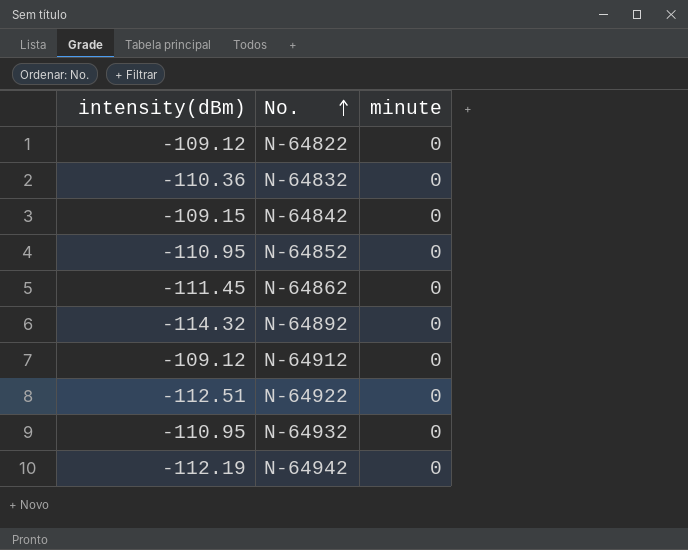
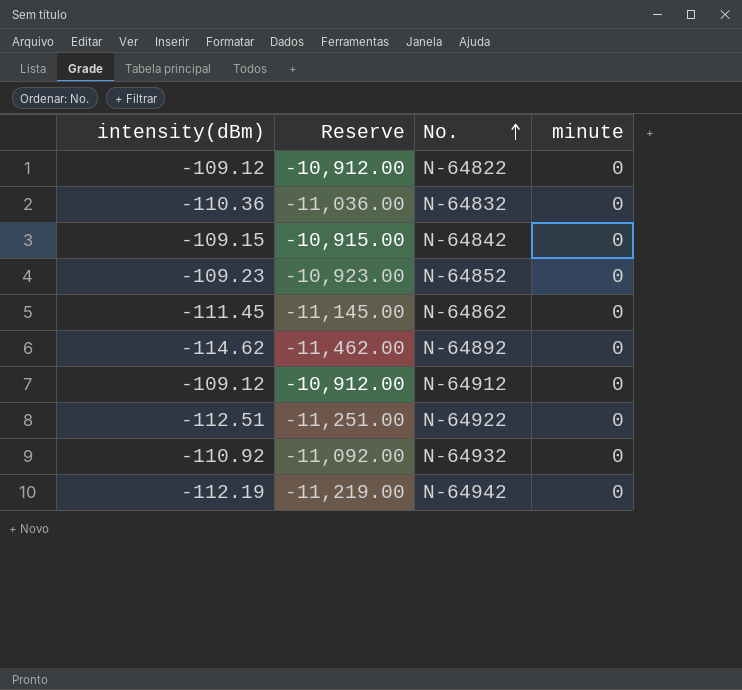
column Reserve | formula: none -> [intensity(dBm)] * 100
N-64852 | intensity(dBm): -110.95 -> -109.23
N-64892 | intensity(dBm): -114.32 -> -114.62
N-64932 | intensity(dBm): -110.95 -> -110.92

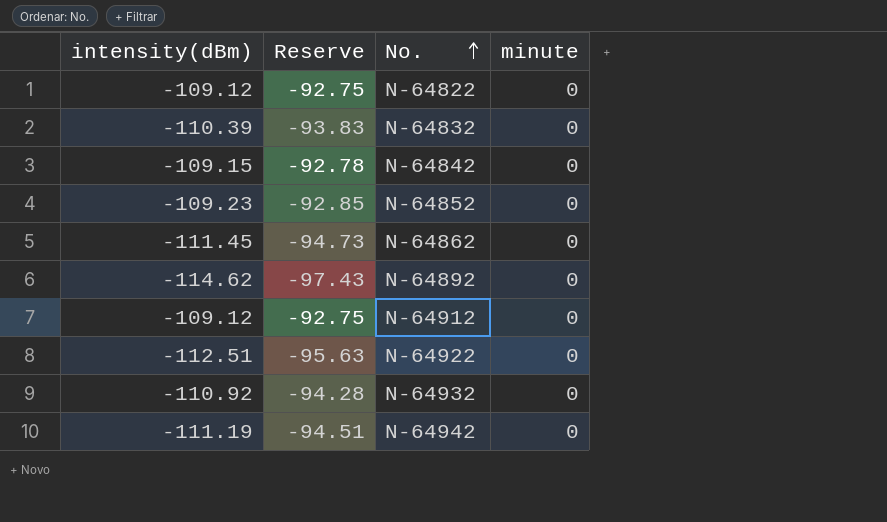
column Reserve | formula: [intensity(dBm)] * 100 -> [intensity(dBm)] * 0.85
N-64832 | intensity(dBm): -110.36 -> -110.39
N-64942 | intensity(dBm): -112.19 -> -111.19

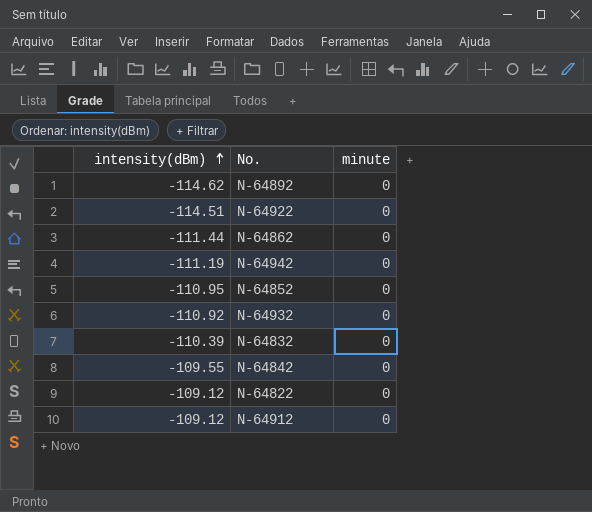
row order: No. ascending -> intensity(dBm) ascending
column Reserve | formula: [intensity(dBm)] * 0.85 -> none
N-64922 | intensity(dBm): -112.51 -> -114.51
N-64862 | intensity(dBm): -111.45 -> -111.44
N-64852 | intensity(dBm): -109.23 -> -110.95
N-64842 | intensity(dBm): -109.15 -> -109.55

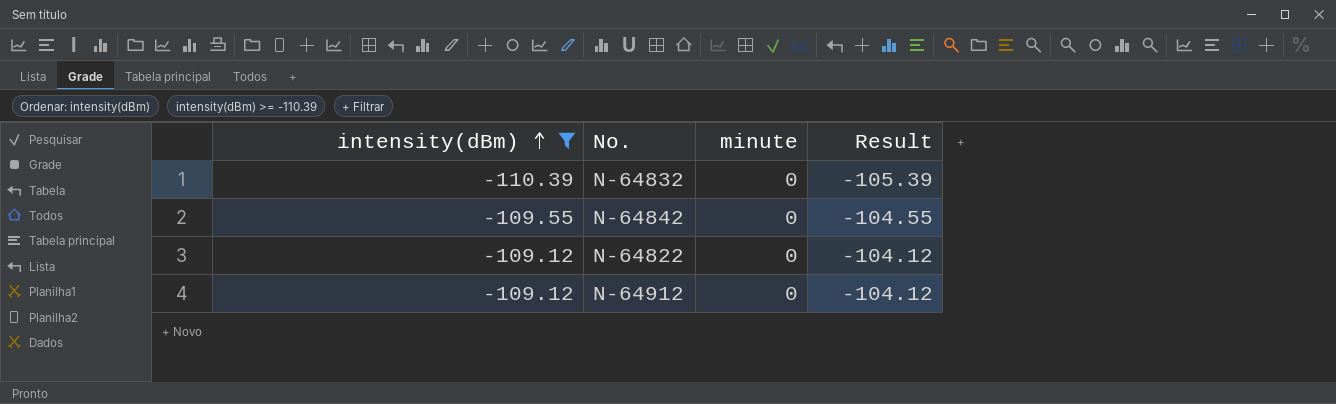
filter: none -> intensity(dBm) >= -110.39
column Result | formula: none -> [intensity(dBm)] + 5

